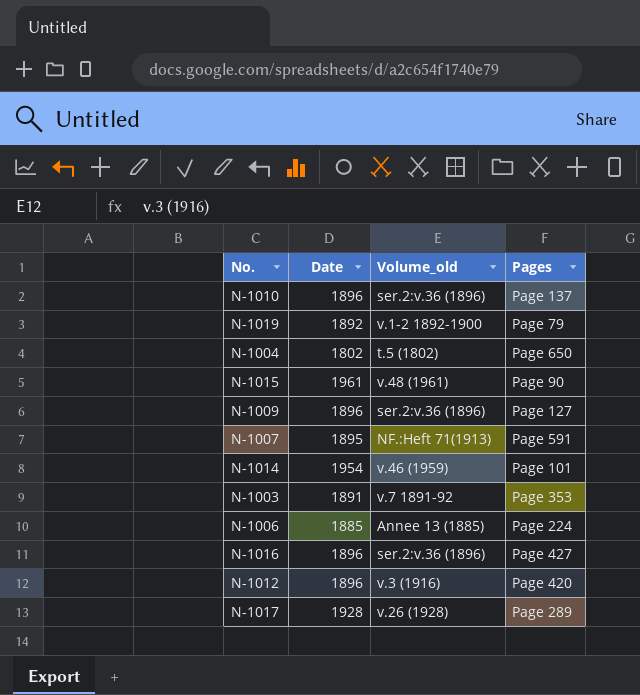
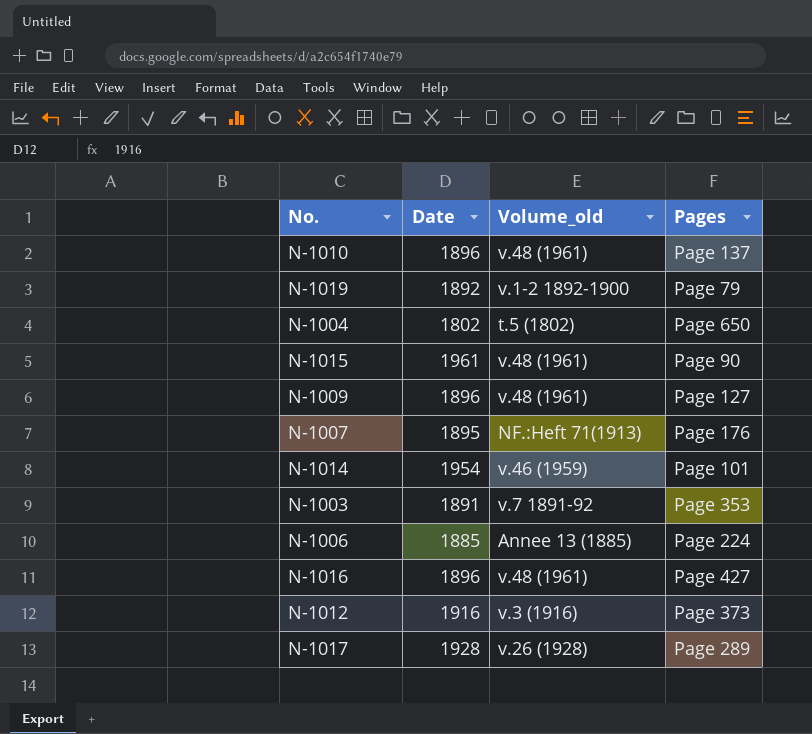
N-1010 | Volume_old: ser.2:v.36 (1896) -> v.48 (1961)
N-1009 | Volume_old: ser.2:v.36 (1896) -> v.48 (1961)
N-1007 | Pages: Page 591 -> Page 176
N-1016 | Volume_old: ser.2:v.36 (1896) -> v.48 (1961)
N-1012 | Date: 1896 -> 1916
N-1012 | Pages: Page 420 -> Page 373

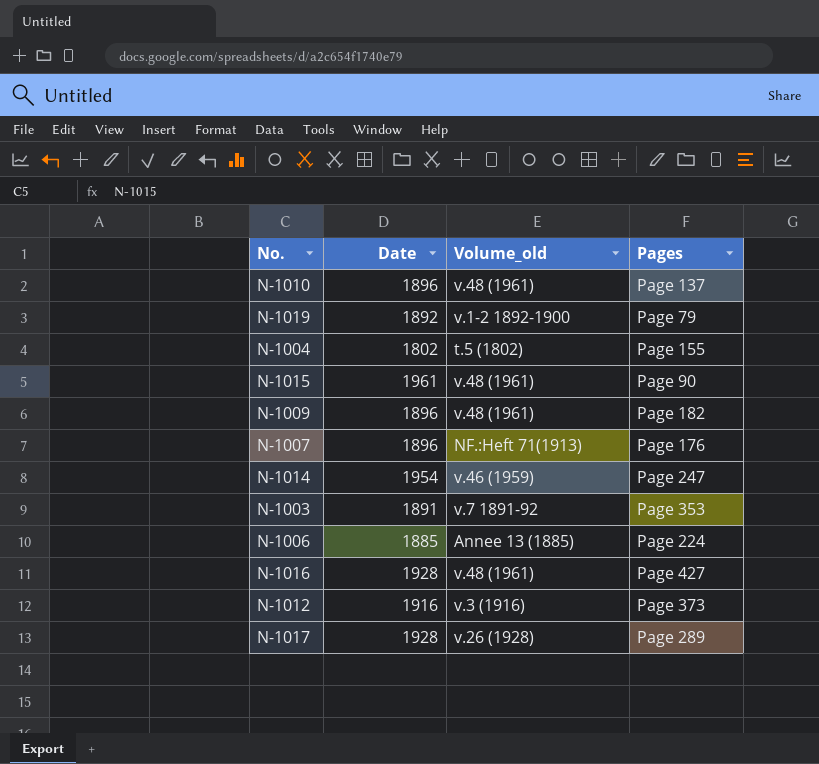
N-1004 | Pages: Page 650 -> Page 155
N-1009 | Pages: Page 127 -> Page 182
N-1007 | Date: 1895 -> 1896
N-1014 | Pages: Page 101 -> Page 247
N-1016 | Date: 1896 -> 1928

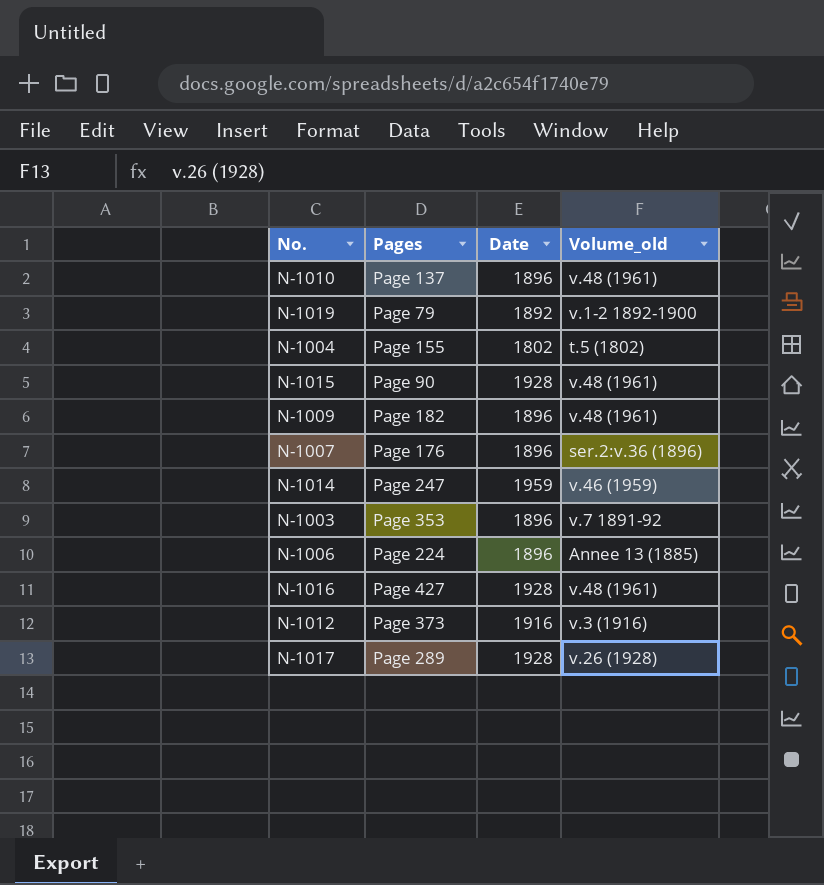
column Pages | position: 4 -> 2
N-1015 | Date: 1961 -> 1928
N-1007 | Volume_old: NF.:Heft 71(1913) -> ser.2:v.36 (1896)
N-1014 | Date: 1954 -> 1959
N-1003 | Date: 1891 -> 1896
N-1006 | Date: 1885 -> 1896

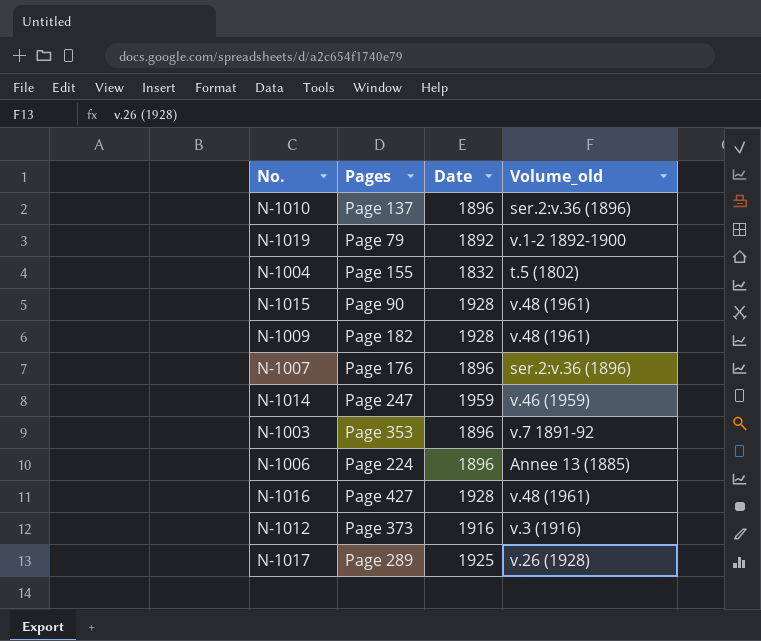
N-1010 | Volume_old: v.48 (1961) -> ser.2:v.36 (1896)
N-1004 | Date: 1802 -> 1832
N-1009 | Date: 1896 -> 1928
N-1017 | Date: 1928 -> 1925

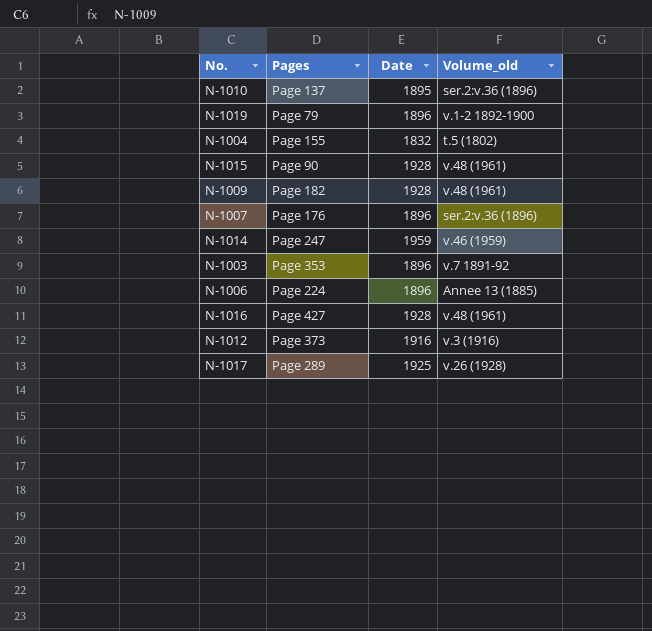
N-1010 | Date: 1896 -> 1895
N-1019 | Date: 1892 -> 1896

